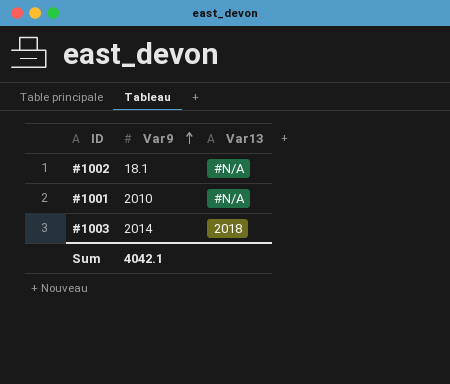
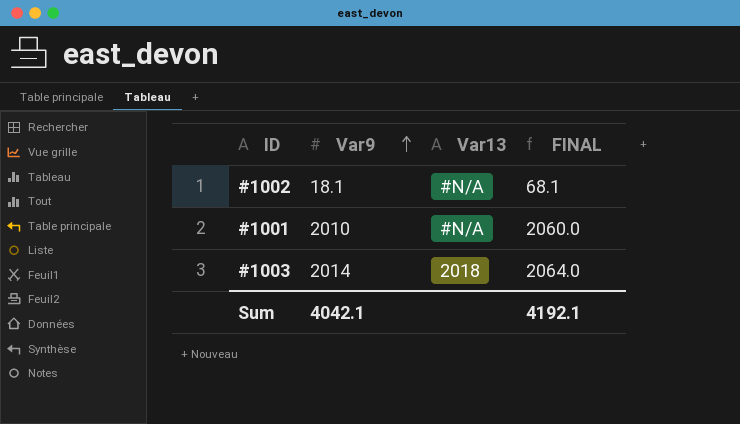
column FINAL | formula: none -> [Var9] + 50

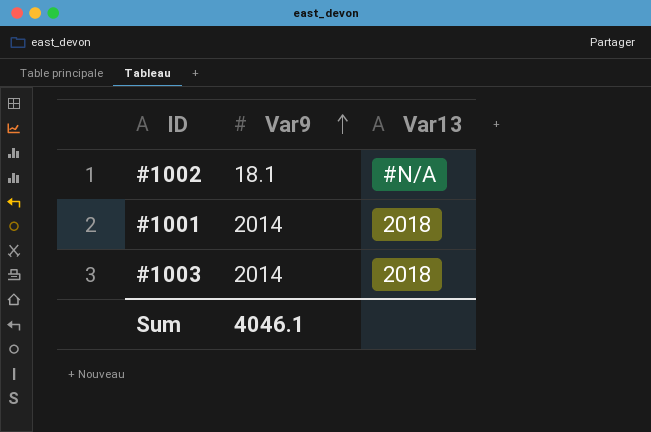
column FINAL | formula: [Var9] + 50 -> none
#1001 | Var9: 2010 -> 2014
#1001 | Var13: #N/A -> 2018
Sum | Var9: 4042.1 -> 4046.1

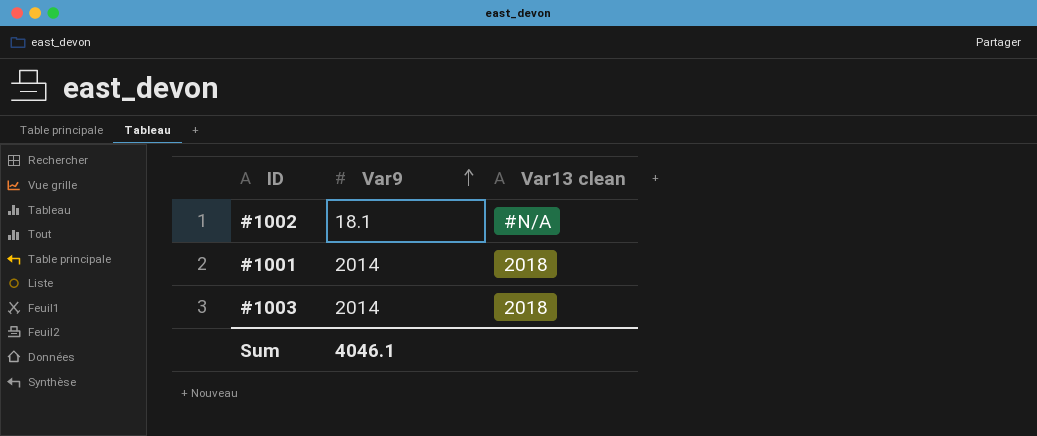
column name: Var13 -> Var13 clean

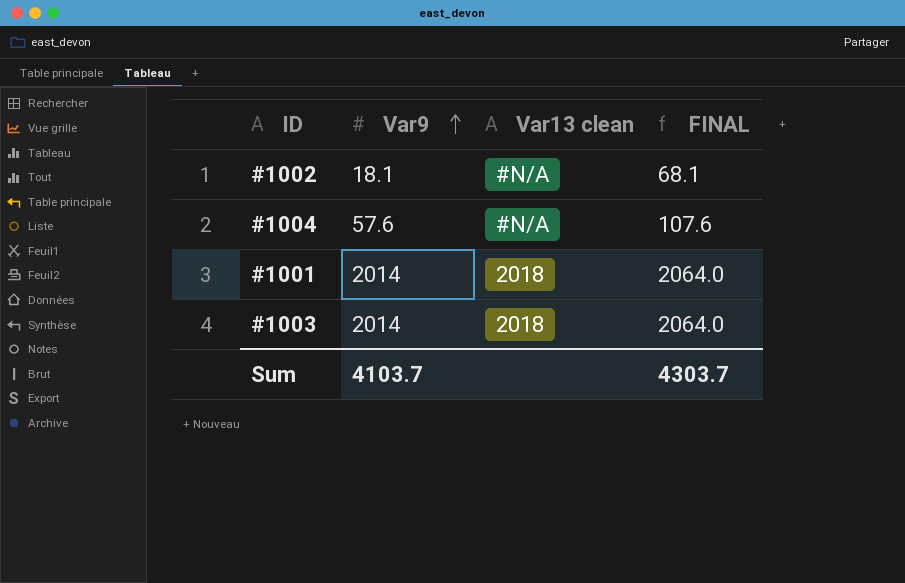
column FINAL | formula: none -> [Var9] + 50
row #1004: none -> 57.6 | #N/A | 107.6
Sum | Var9: 4046.1 -> 4103.7

